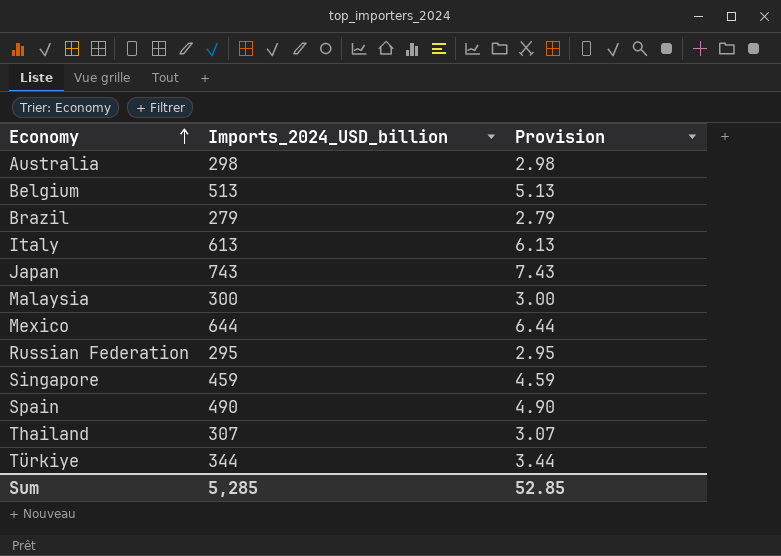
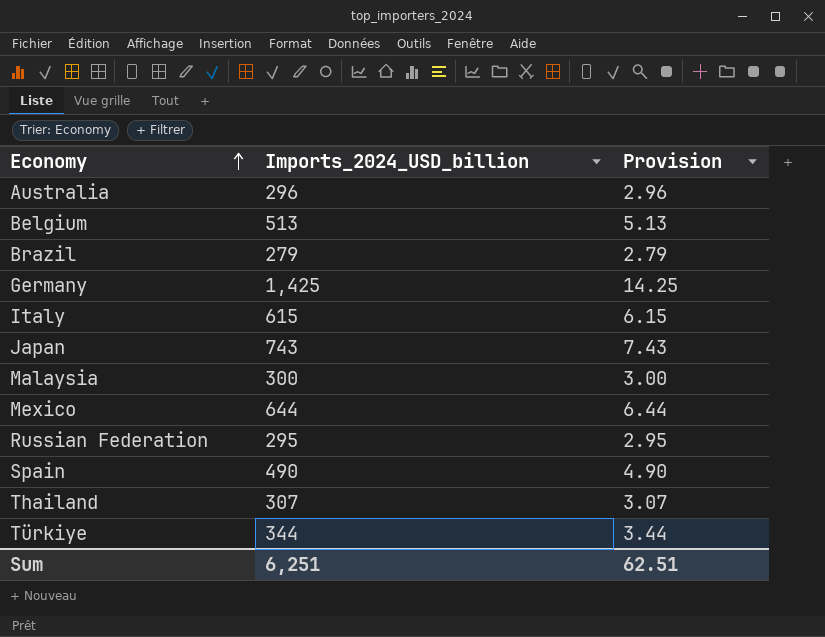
row Singapore: 459 | 4.59 -> none
Australia | Imports_2024_USD_billion: 298 -> 296
Australia | Provision: 2.98 -> 2.96
row Germany: none -> 1,425 | 14.25
Italy | Imports_2024_USD_billion: 613 -> 615
Italy | Provision: 6.13 -> 6.15
Sum | Imports_2024_USD_billion: 5,285 -> 6,251
Sum | Provision: 52.85 -> 62.51

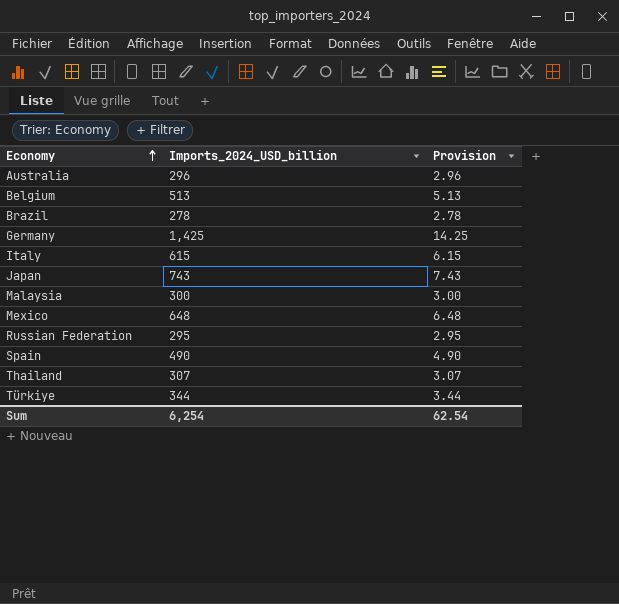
Brazil | Imports_2024_USD_billion: 279 -> 278
Brazil | Provision: 2.79 -> 2.78
Mexico | Imports_2024_USD_billion: 644 -> 648
Mexico | Provision: 6.44 -> 6.48
Sum | Imports_2024_USD_billion: 6,251 -> 6,254
Sum | Provision: 62.51 -> 62.54

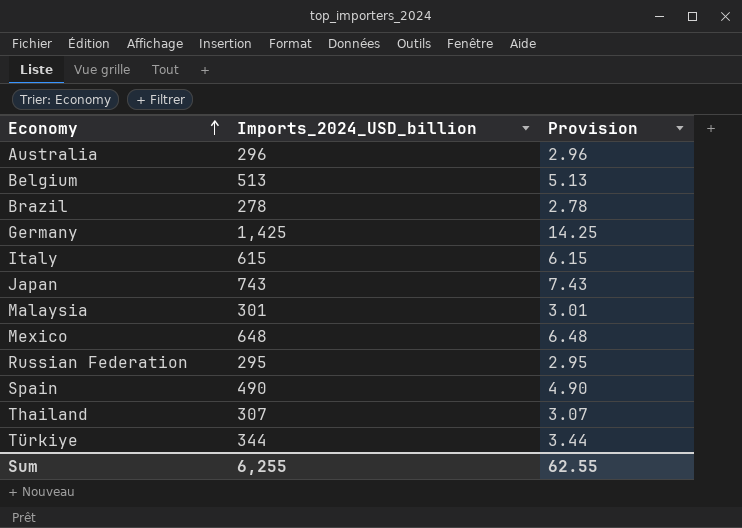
Malaysia | Imports_2024_USD_billion: 300 -> 301
Malaysia | Provision: 3.00 -> 3.01
Sum | Imports_2024_USD_billion: 6,254 -> 6,255
Sum | Provision: 62.54 -> 62.55

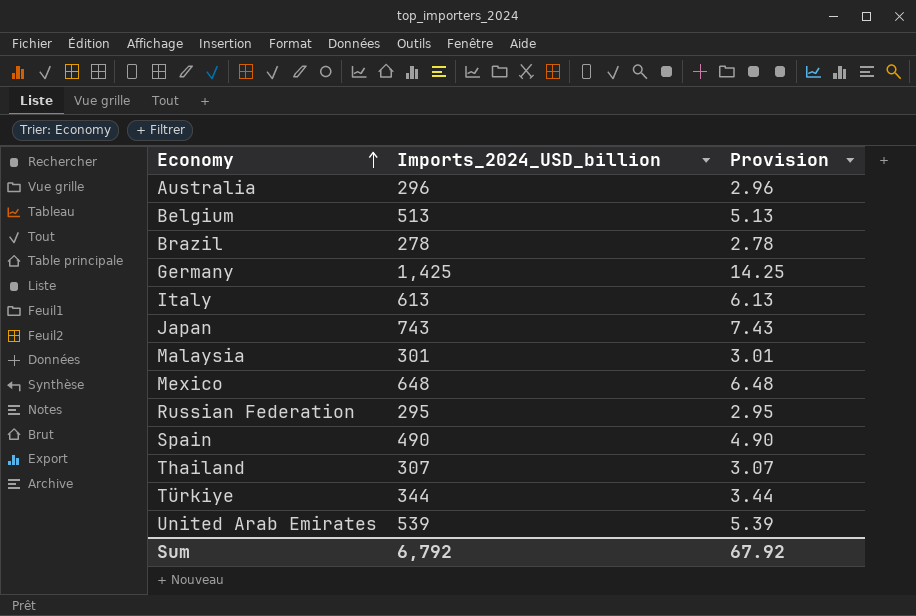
Italy | Imports_2024_USD_billion: 615 -> 613
Italy | Provision: 6.15 -> 6.13
row United Arab Emirates: none -> 539 | 5.39
Sum | Imports_2024_USD_billion: 6,255 -> 6,792
Sum | Provision: 62.55 -> 67.92

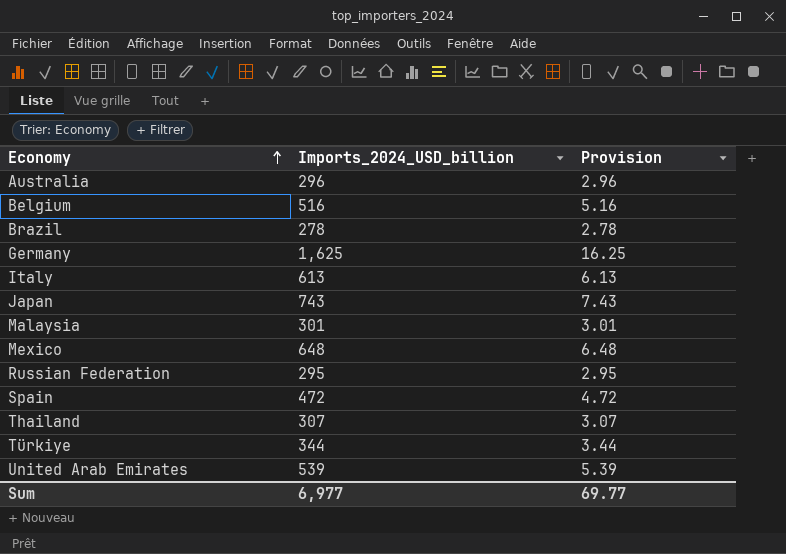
Belgium | Imports_2024_USD_billion: 513 -> 516
Belgium | Provision: 5.13 -> 5.16
Germany | Imports_2024_USD_billion: 1,425 -> 1,625
Germany | Provision: 14.25 -> 16.25
Spain | Imports_2024_USD_billion: 490 -> 472
Spain | Provision: 4.90 -> 4.72
Sum | Imports_2024_USD_billion: 6,792 -> 6,977
Sum | Provision: 67.92 -> 69.77

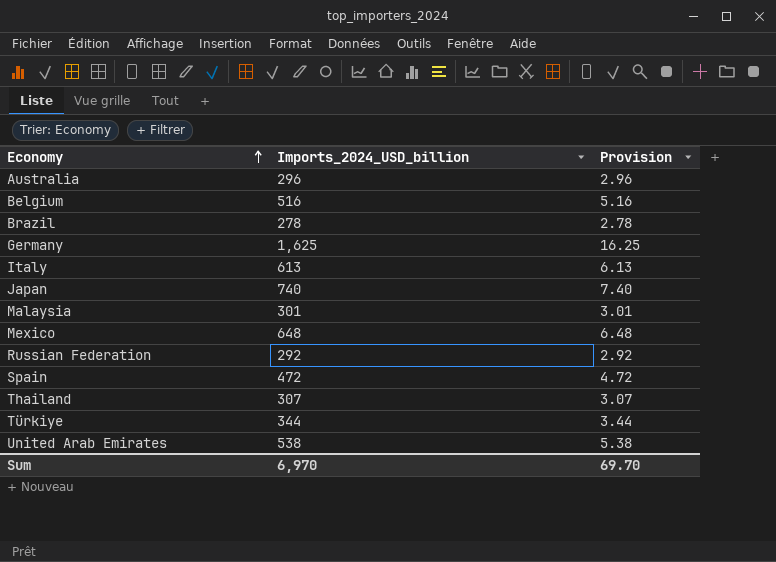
Japan | Imports_2024_USD_billion: 743 -> 740
Japan | Provision: 7.43 -> 7.40
Russian Federation | Imports_2024_USD_billion: 295 -> 292
Russian Federation | Provision: 2.95 -> 2.92
United Arab Emirates | Imports_2024_USD_billion: 539 -> 538
United Arab Emirates | Provision: 5.39 -> 5.38
Sum | Imports_2024_USD_billion: 6,977 -> 6,970
Sum | Provision: 69.77 -> 69.70

